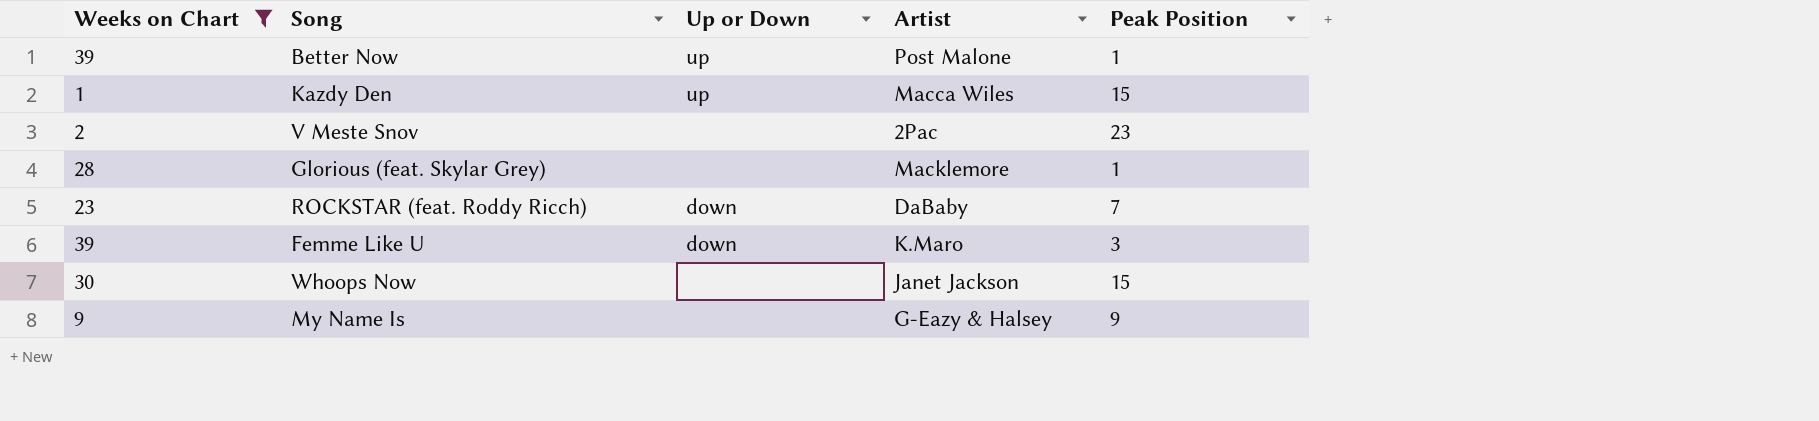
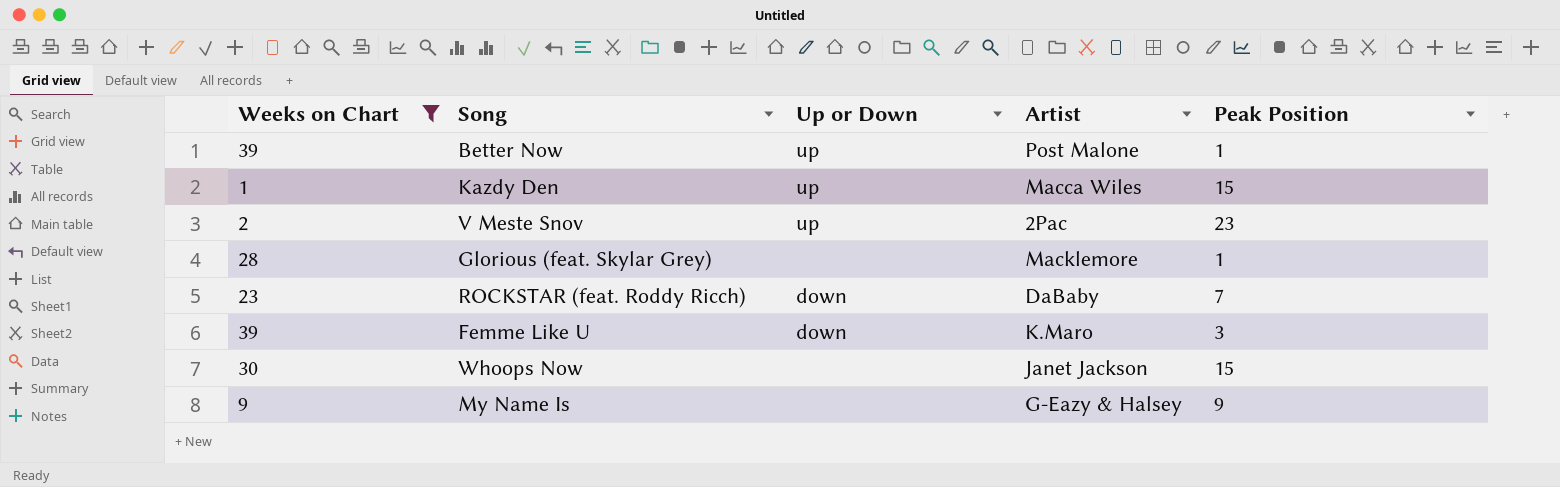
V Meste Snov | Up or Down: none -> up

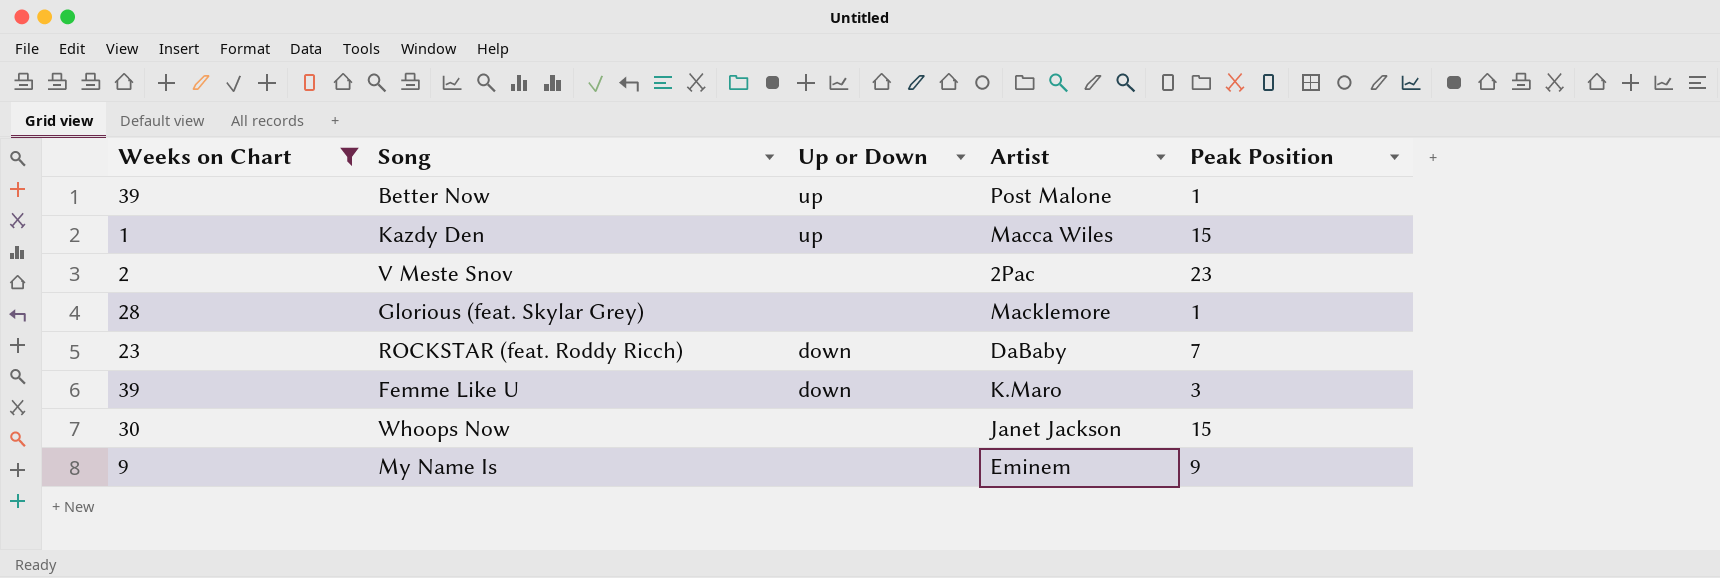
V Meste Snov | Up or Down: up -> none
My Name Is | Artist: G-Eazy & Halsey -> Eminem

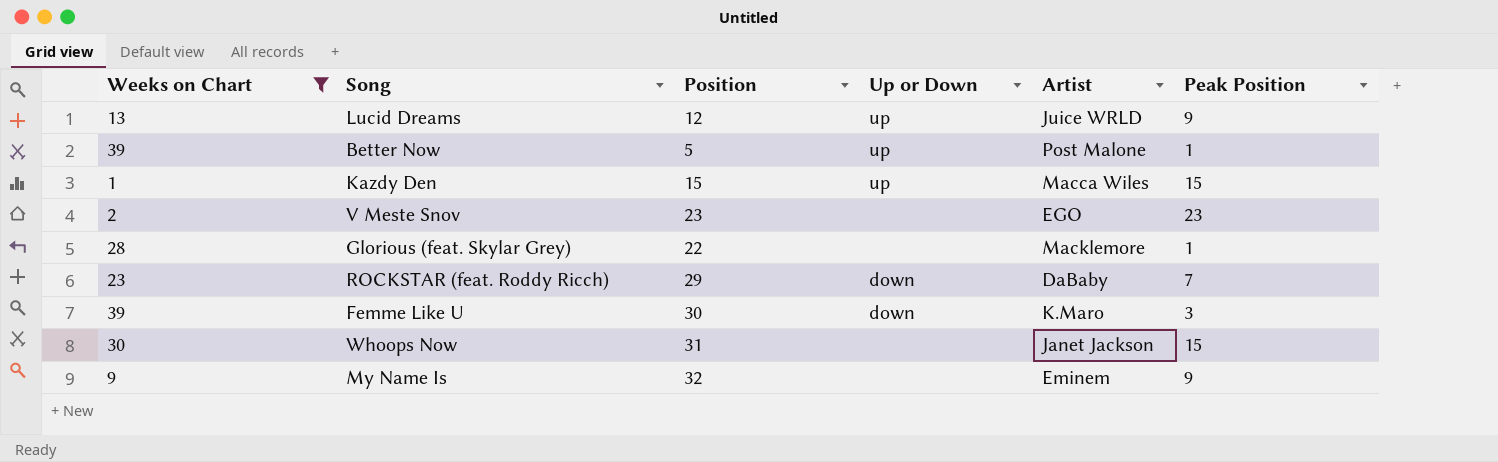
column Position | position: none -> 3
row Lucid Dreams: none -> 13 | 12 | up | Juice WRLD | 9
V Meste Snov | Artist: 2Pac -> EGO

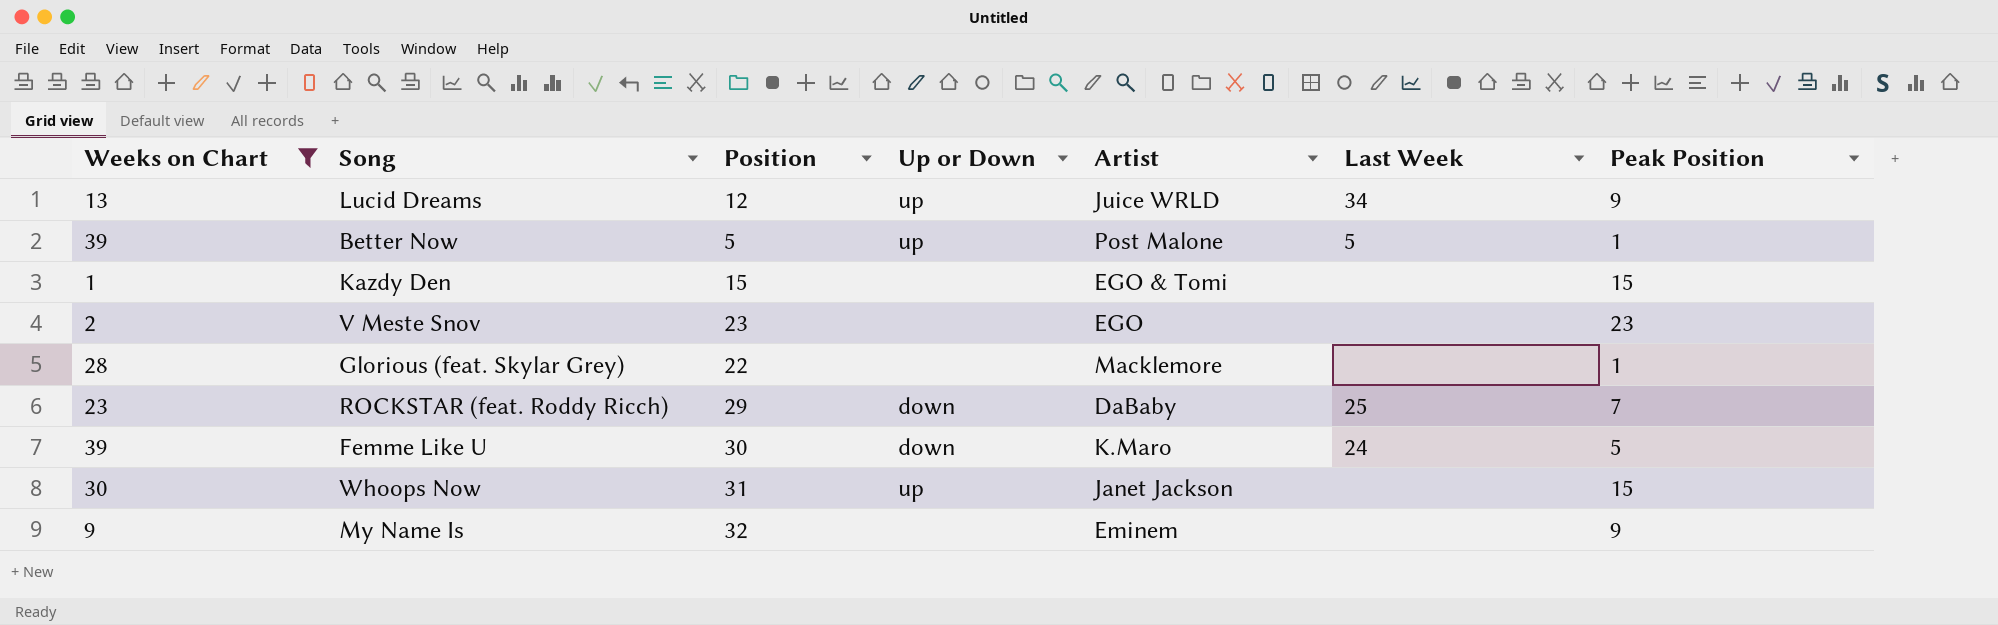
column Last Week | position: none -> 6
Kazdy Den | Up or Down: up -> none
Kazdy Den | Artist: Macca Wiles -> EGO & Tomi
Femme Like U | Peak Position: 3 -> 5
Whoops Now | Up or Down: none -> up

